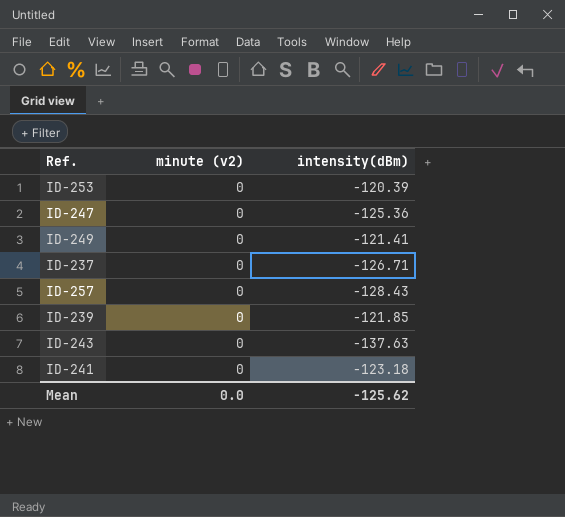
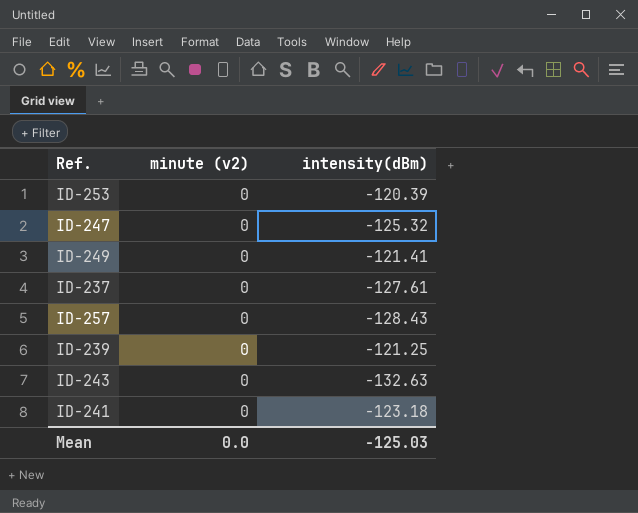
ID-247 | intensity(dBm): -125.36 -> -125.32
ID-237 | intensity(dBm): -126.71 -> -127.61
ID-239 | intensity(dBm): -121.85 -> -121.25
ID-243 | intensity(dBm): -137.63 -> -132.63
Mean | intensity(dBm): -125.62 -> -125.03

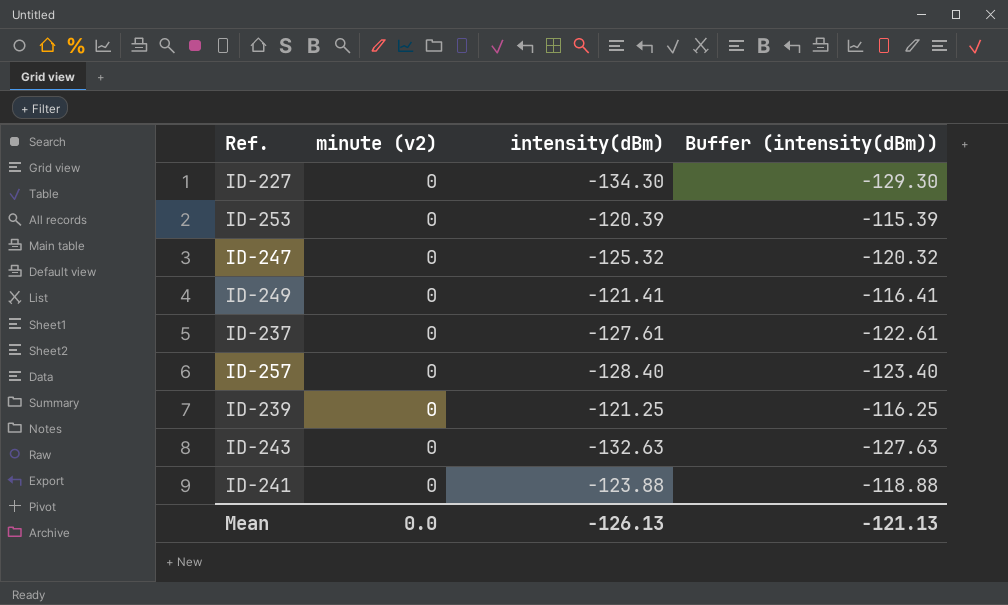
column Buffer (intensity(dBm)) | formula: none -> [intensity(dBm)] + 5
row ID-227: none -> 0 | -134.30 | -129.30
ID-257 | intensity(dBm): -128.43 -> -128.40
ID-241 | intensity(dBm): -123.18 -> -123.88
Mean | intensity(dBm): -125.03 -> -126.13

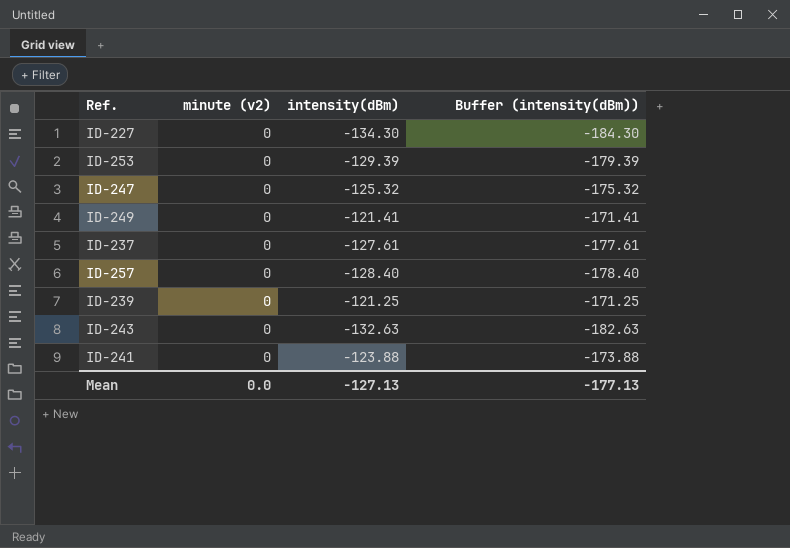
column Buffer (intensity(dBm)) | formula: [intensity(dBm)] + 5 -> [intensity(dBm)] - 50
ID-253 | intensity(dBm): -120.39 -> -129.39
Mean | intensity(dBm): -126.13 -> -127.13
Mean | Buffer (intensity(dBm)): -121.13 -> -177.13

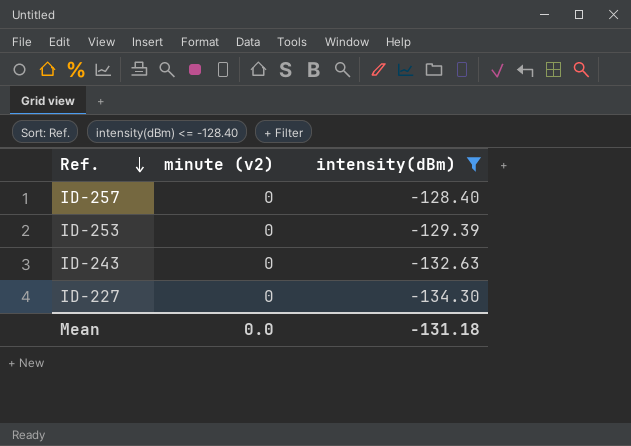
filter: none -> intensity(dBm) <= -128.40
row order: none -> Ref. descending
column Buffer (intensity(dBm)) | formula: [intensity(dBm)] - 50 -> none
Mean | intensity(dBm): -127.13 -> -131.18

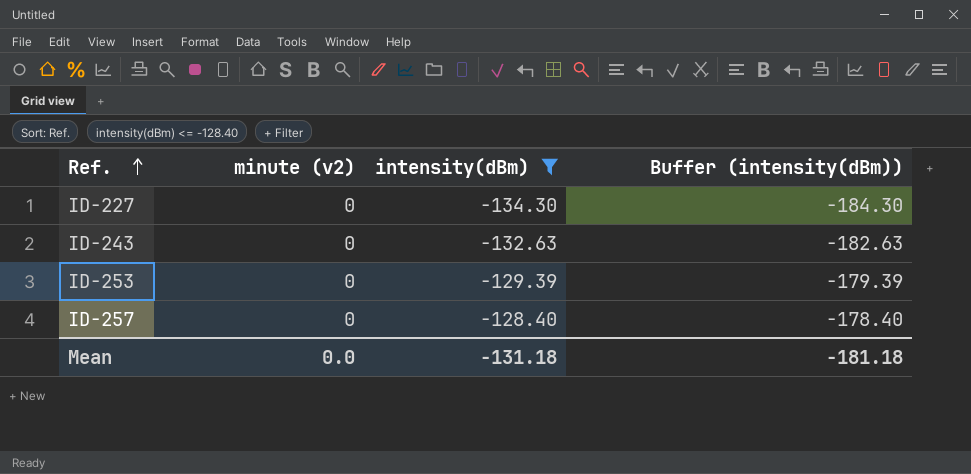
row order: Ref. descending -> Ref. ascending
column Buffer (intensity(dBm)) | formula: none -> [intensity(dBm)] - 50

